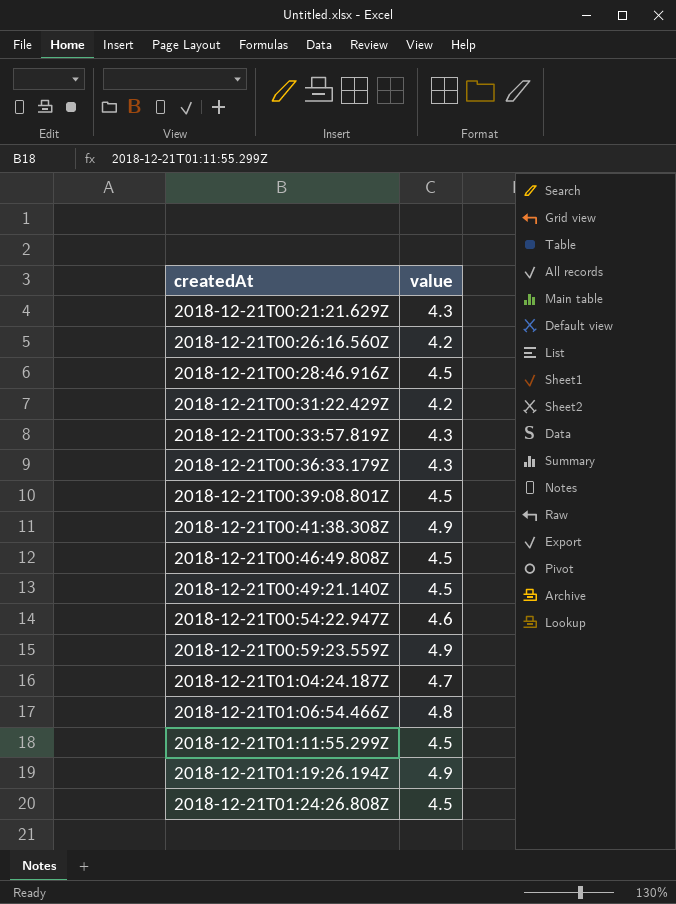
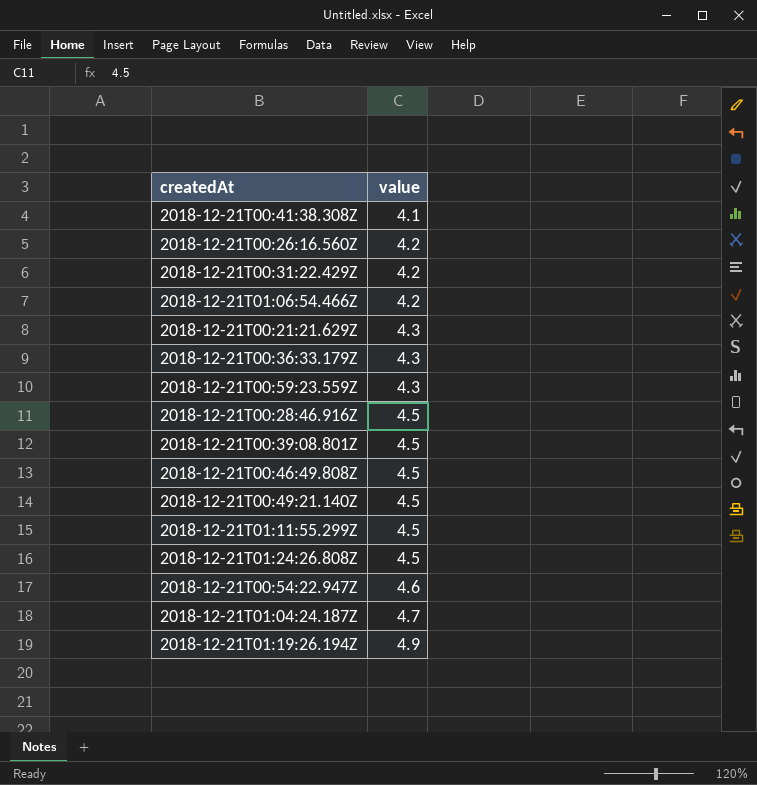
row order: createdAt ascending -> value ascending
row 2018-12-21T00:33:57.819Z: 4.3 -> none
2018-12-21T00:41:38.308Z | value: 4.9 -> 4.1
2018-12-21T01:06:54.466Z | value: 4.8 -> 4.2
2018-12-21T00:59:23.559Z | value: 4.9 -> 4.3

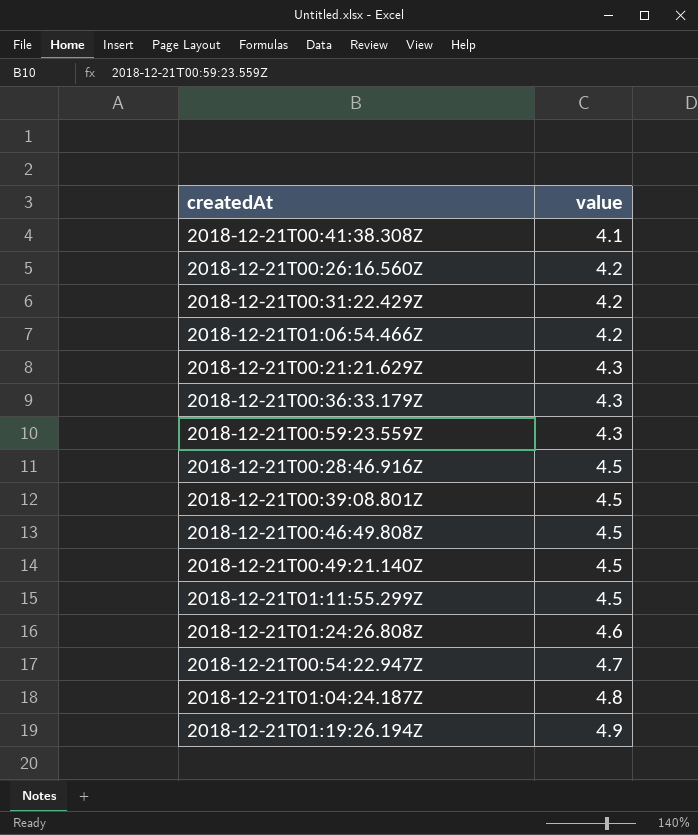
2018-12-21T01:24:26.808Z | value: 4.5 -> 4.6
2018-12-21T00:54:22.947Z | value: 4.6 -> 4.7
2018-12-21T01:04:24.187Z | value: 4.7 -> 4.8

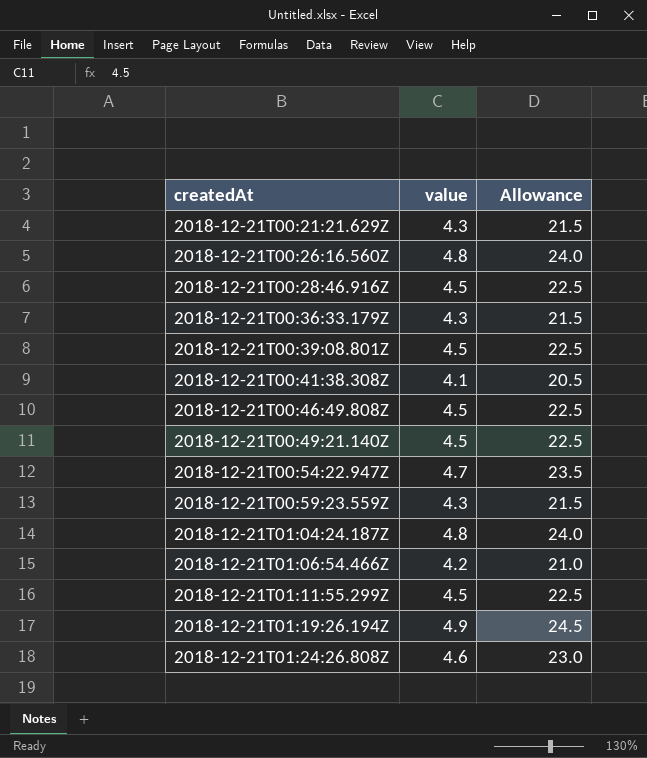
row order: value ascending -> createdAt ascending
column Allowance | formula: none -> [value] * 5
row 2018-12-21T00:31:22.429Z: 4.2 -> none
2018-12-21T00:26:16.560Z | value: 4.2 -> 4.8

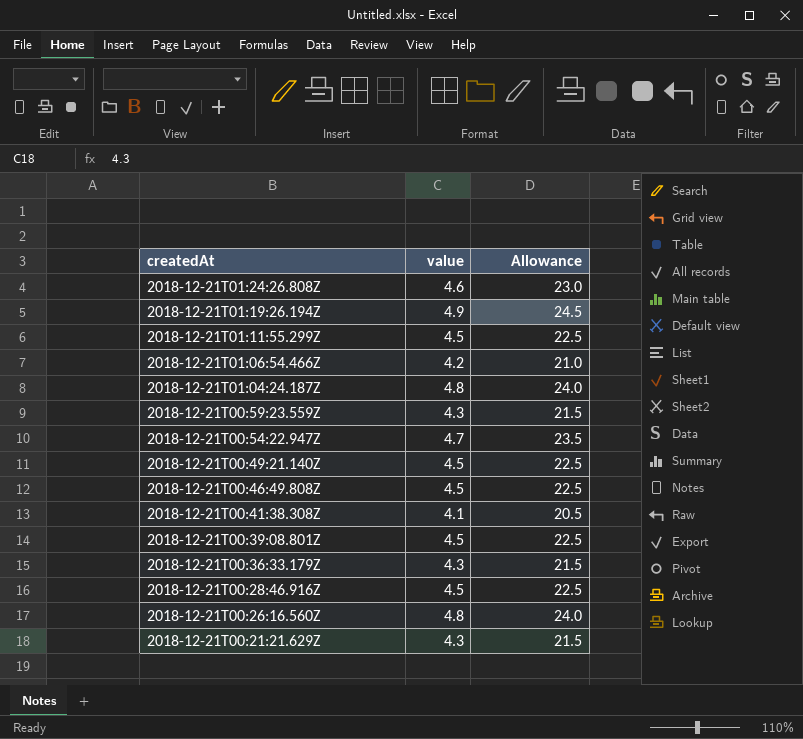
row order: createdAt ascending -> createdAt descending

